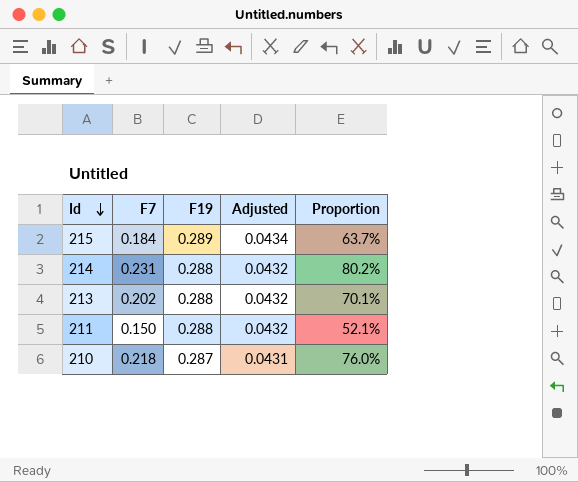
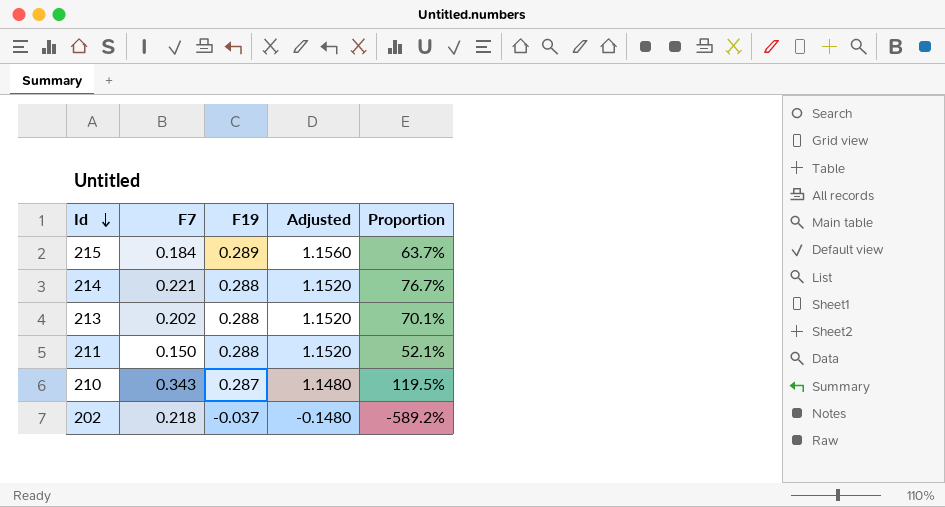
column Adjusted | formula: [F19] * 0.15 -> [F19] * 4
214 | F7: 0.231 -> 0.221
214 | Proportion: 80.2% -> 76.7%
210 | F7: 0.218 -> 0.343
210 | Proportion: 76.0% -> 119.5%
row 202: none -> 0.218 | -0.037 | -0.1480 | -589.2%

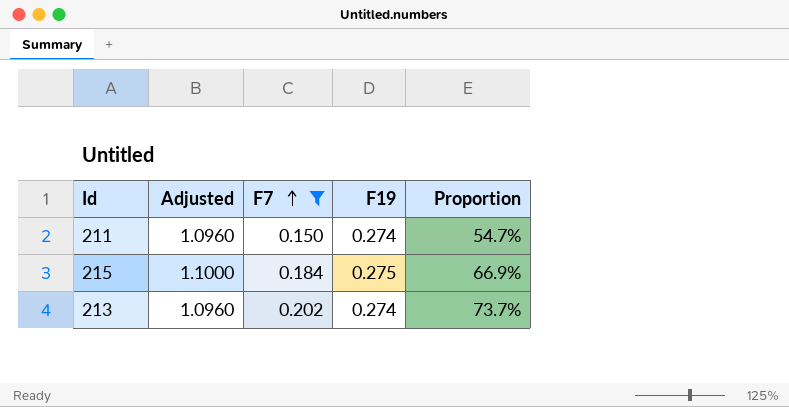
filter: none -> F7 <= 0.202
row order: Id descending -> F7 ascending
column Adjusted | position: 4 -> 2
211 | Adjusted: 1.1520 -> 1.0960
211 | F19: 0.288 -> 0.274
211 | Proportion: 52.1% -> 54.7%
215 | Adjusted: 1.1560 -> 1.1000
215 | F19: 0.289 -> 0.275
215 | Proportion: 63.7% -> 66.9%
213 | Adjusted: 1.1520 -> 1.0960
213 | F19: 0.288 -> 0.274
213 | Proportion: 70.1% -> 73.7%

